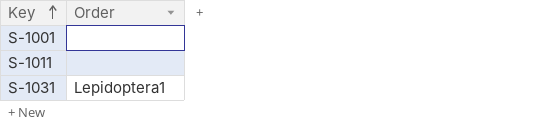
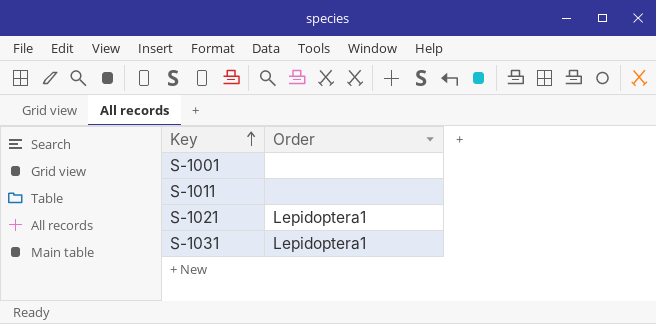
row S-1021: none -> Lepidoptera1

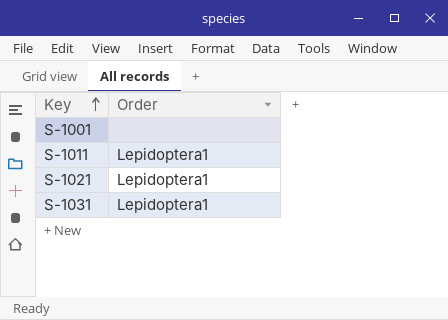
S-1011 | Order: none -> Lepidoptera1

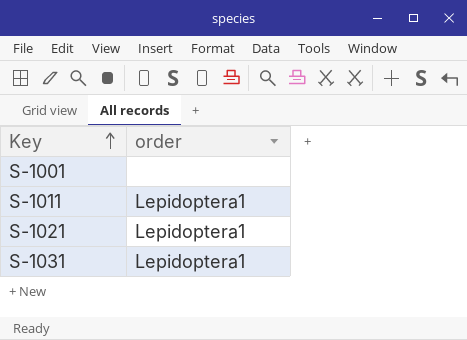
column name: Order -> order

